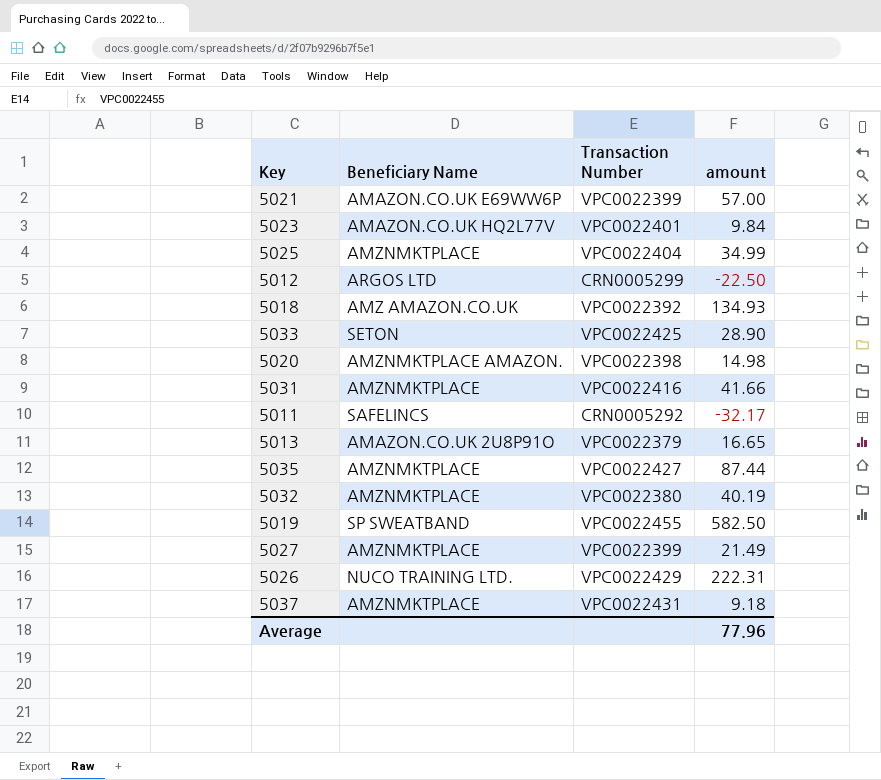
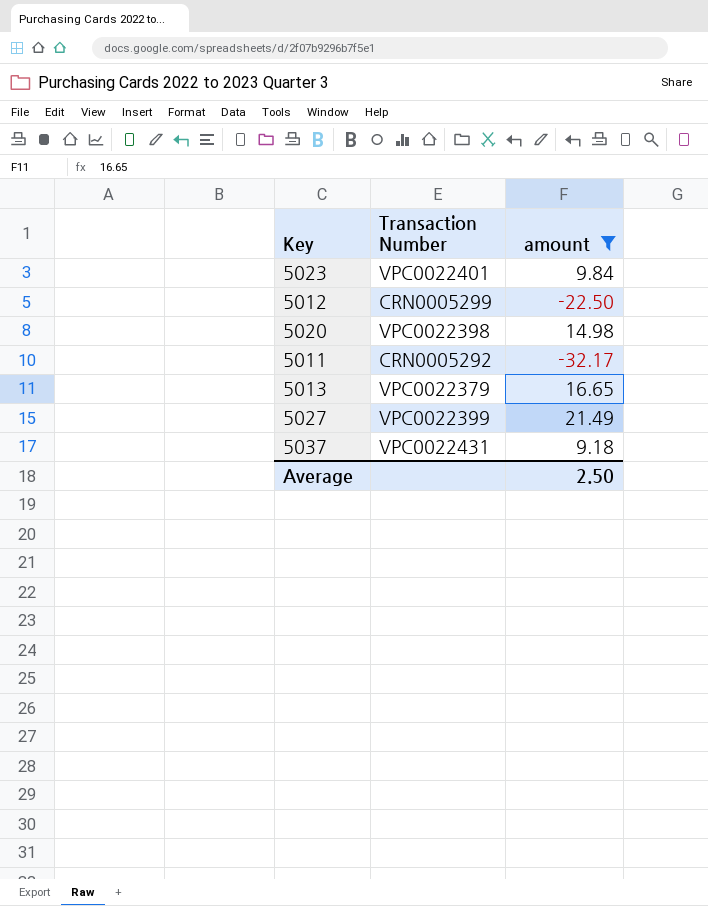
filter: none -> amount <= 21.49
column Beneficiary Name | position: 2 -> none
Average | amount: 77.96 -> 2.50

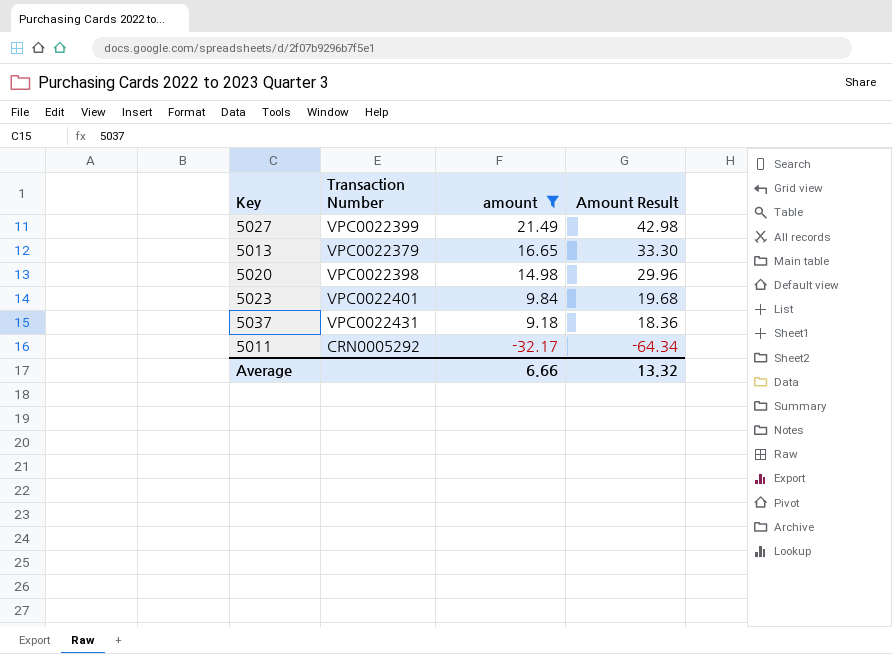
row order: none -> amount descending
column Amount Result | formula: none -> [amount] * 2
row 5012: CRN0005299 | -22.50 -> none
Average | amount: 2.50 -> 6.66

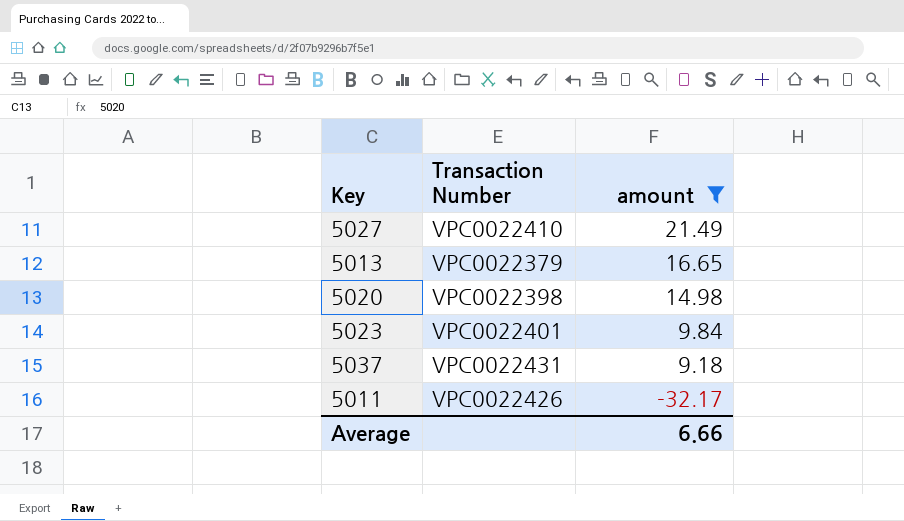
column Amount Result | formula: [amount] * 2 -> none
5027 | Transaction Number: VPC0022399 -> VPC0022410
5011 | Transaction Number: CRN0005292 -> VPC0022426

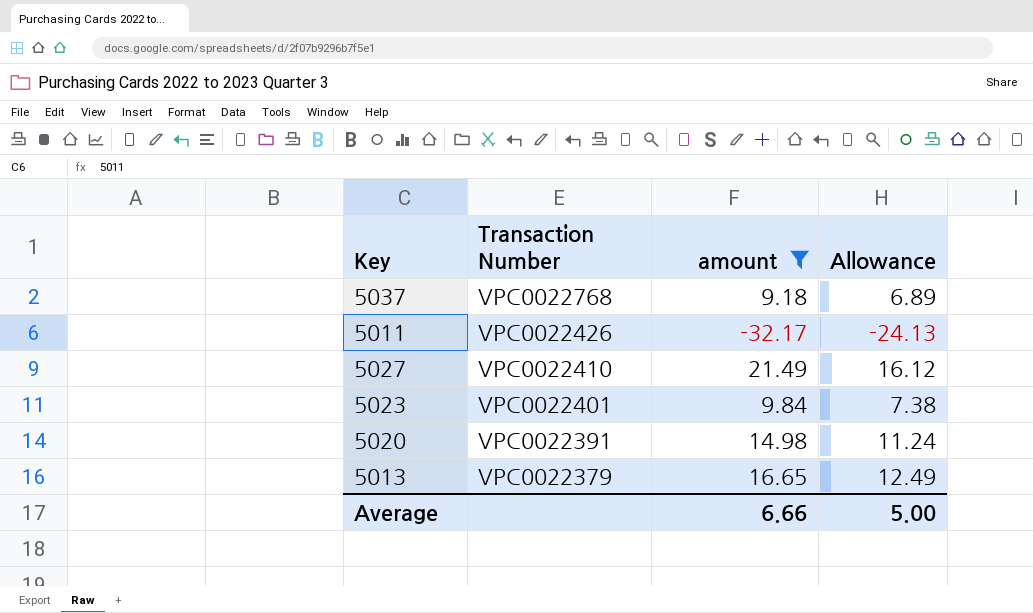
row order: amount descending -> Transaction Number descending
column Allowance | formula: none -> [amount] * 0.75
5037 | Transaction Number: VPC0022431 -> VPC0022768
5020 | Transaction Number: VPC0022398 -> VPC0022391

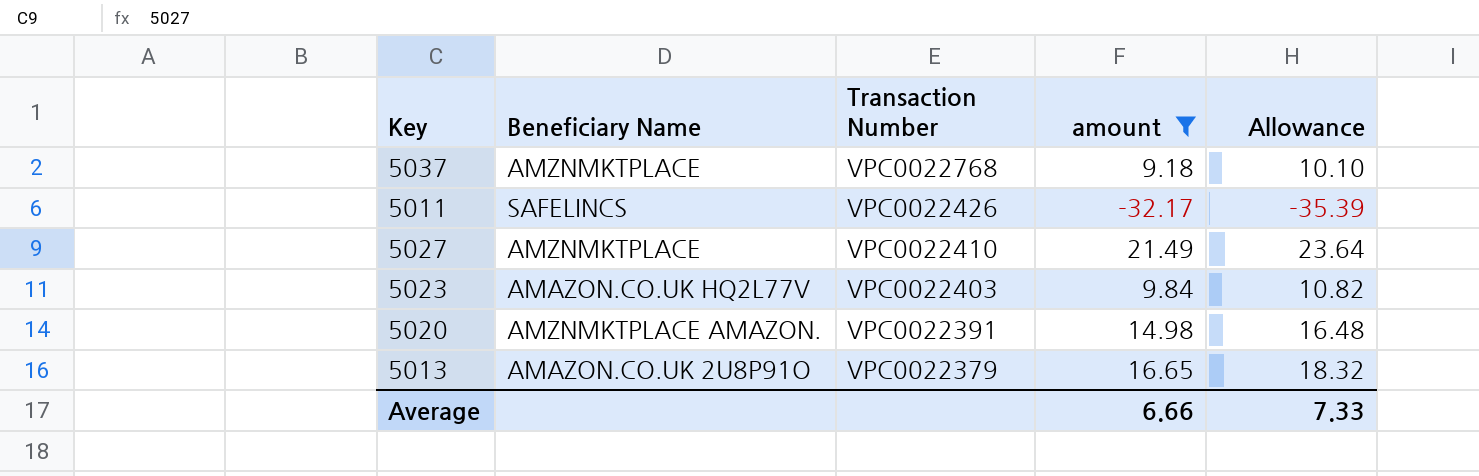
column Beneficiary Name | position: none -> 2
column Allowance | formula: [amount] * 0.75 -> [amount] * 1.1
5023 | Transaction Number: VPC0022401 -> VPC0022403
Average | Allowance: 5.00 -> 7.33

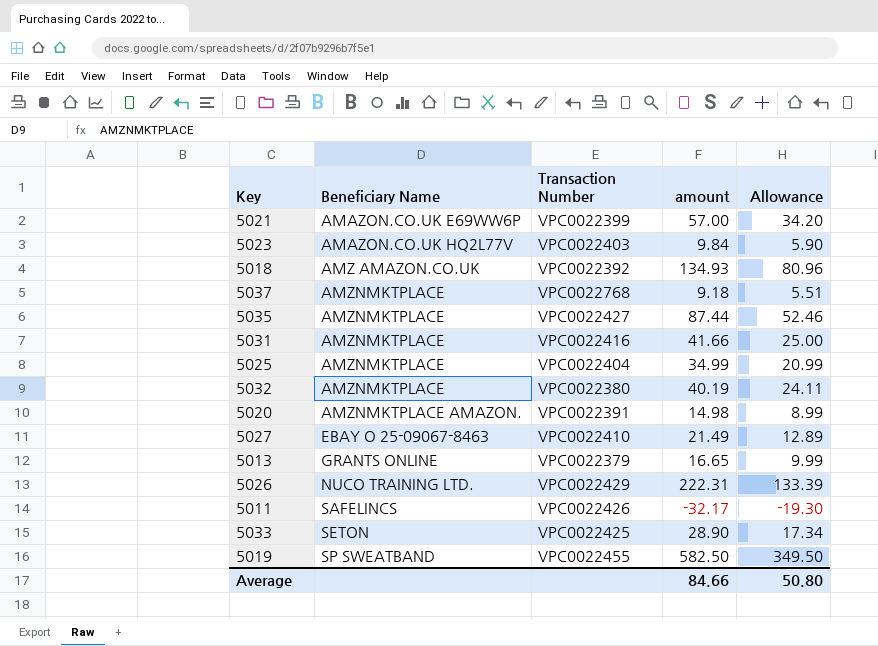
filter: amount <= 21.49 -> none
row order: Transaction Number descending -> Beneficiary Name ascending
column Allowance | formula: [amount] * 1.1 -> [amount] * 0.6
5027 | Beneficiary Name: AMZNMKTPLACE -> EBAY O 25-09067-8463
5013 | Beneficiary Name: AMAZON.CO.UK 2U8P91O -> GRANTS ONLINE
Average | amount: 6.66 -> 84.66
Average | Allowance: 7.33 -> 50.80

